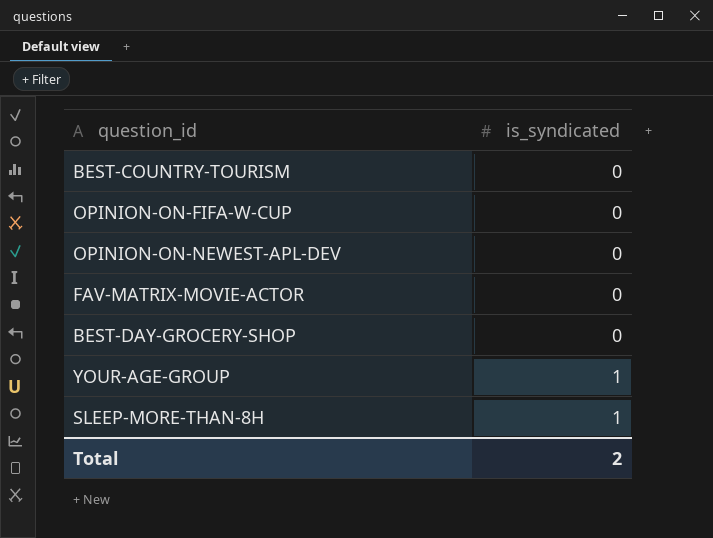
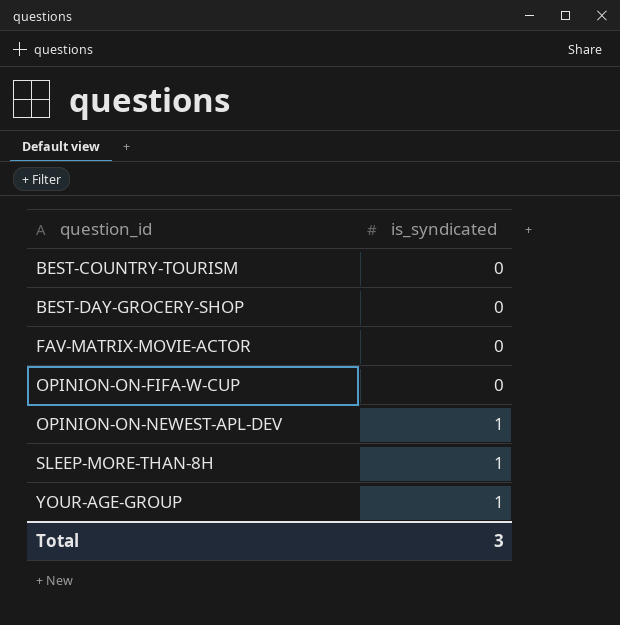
row order: is_syndicated ascending -> question_id ascending
OPINION-ON-NEWEST-APL-DEV | is_syndicated: 0 -> 1
Total | is_syndicated: 2 -> 3

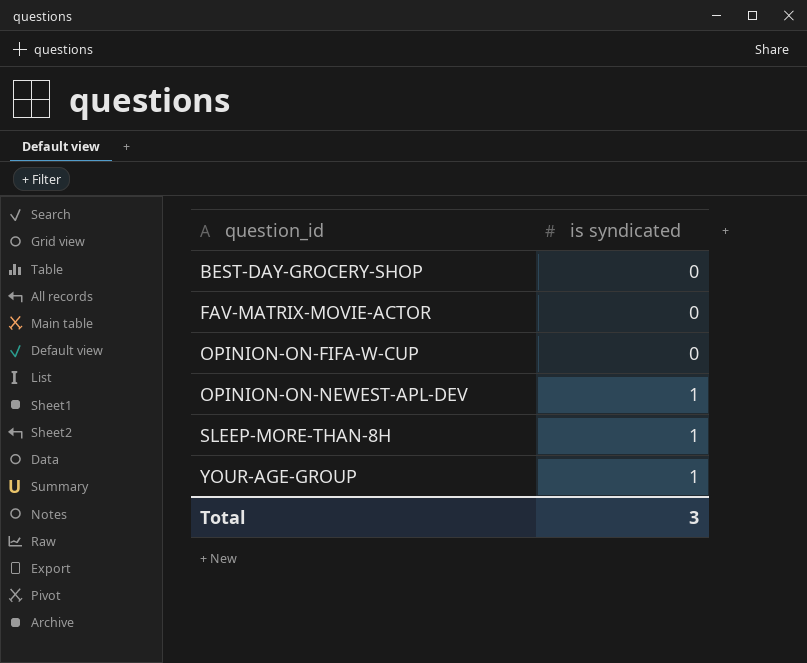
column name: is_syndicated -> is syndicated
row BEST-COUNTRY-TOURISM: 0 -> none

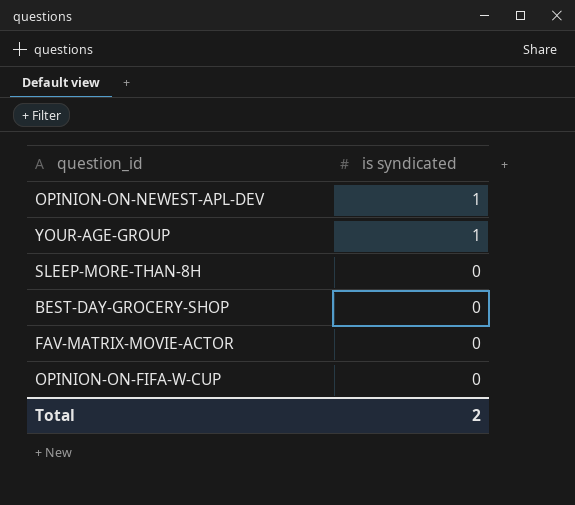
row order: question_id ascending -> is syndicated descending
SLEEP-MORE-THAN-8H | is syndicated: 1 -> 0
Total | is syndicated: 3 -> 2

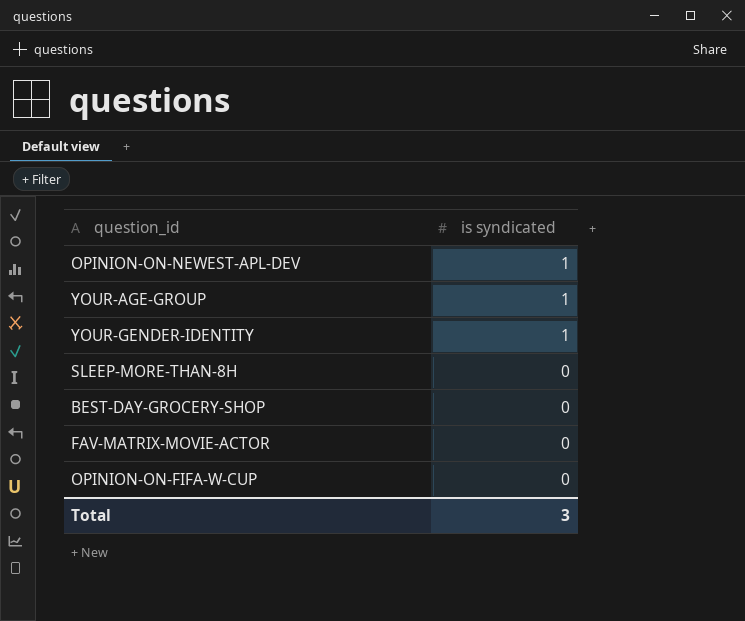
row YOUR-GENDER-IDENTITY: none -> 1
Total | is syndicated: 2 -> 3

